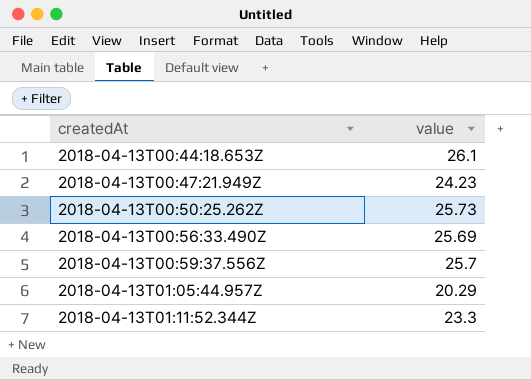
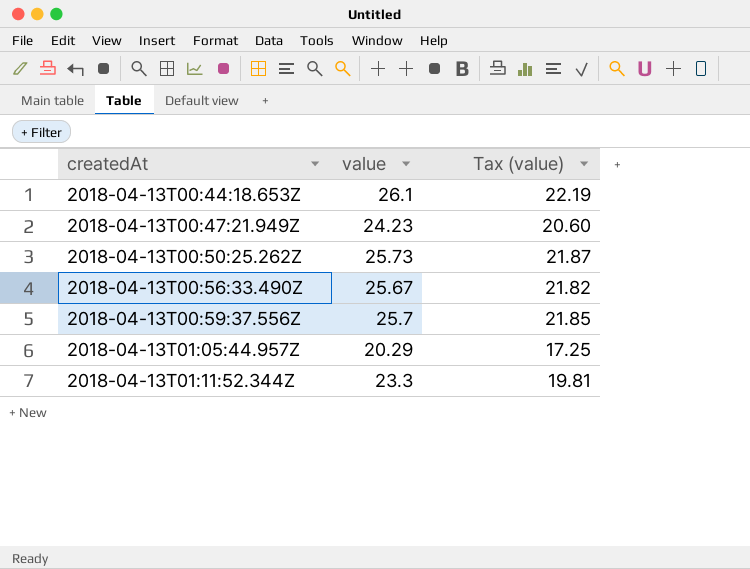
column Tax (value) | formula: none -> [value] * 0.85
2018-04-13T00:56:33.490Z | value: 25.69 -> 25.67

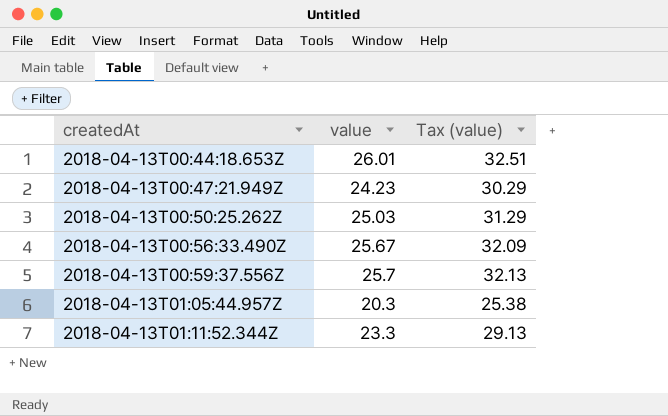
column Tax (value) | formula: [value] * 0.85 -> [value] * 1.25
2018-04-13T00:44:18.653Z | value: 26.1 -> 26.01
2018-04-13T00:50:25.262Z | value: 25.73 -> 25.03
2018-04-13T01:05:44.957Z | value: 20.29 -> 20.3

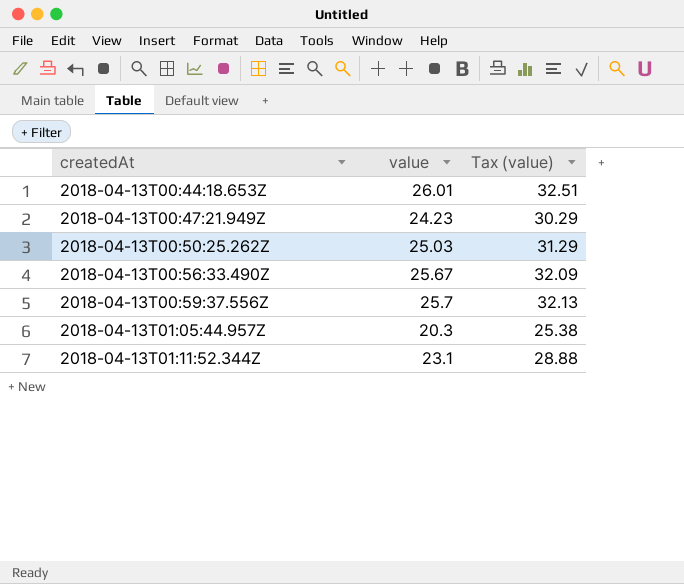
2018-04-13T01:11:52.344Z | value: 23.3 -> 23.1
2018-04-13T01:11:52.344Z | Tax (value): 29.13 -> 28.88

